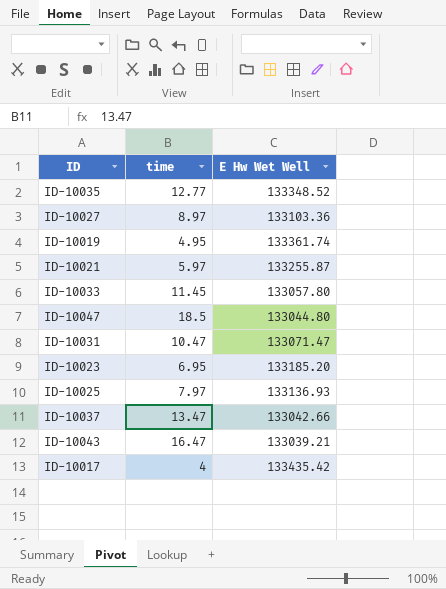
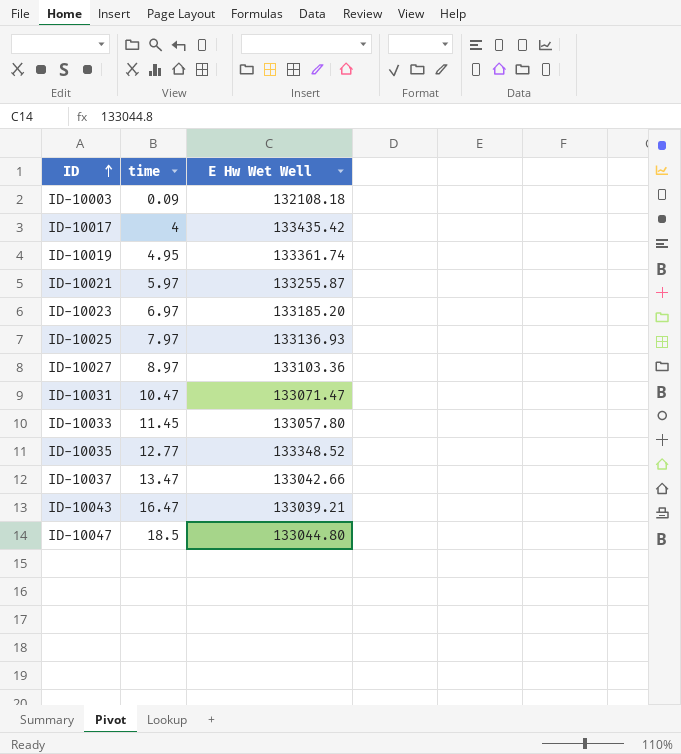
row order: none -> ID ascending
row ID-10003: none -> 0.09 | 132108.18
ID-10023 | time: 6.95 -> 6.97

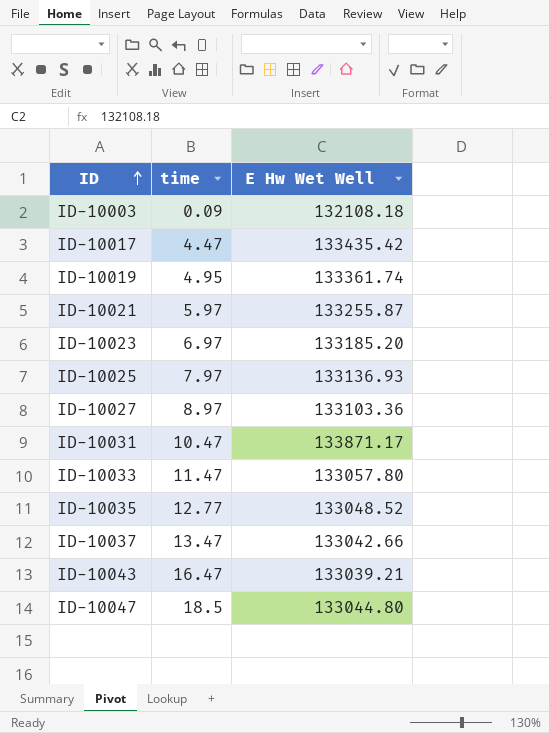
ID-10017 | time: 4 -> 4.47
ID-10031 | E Hw Wet Well: 133071.47 -> 133871.17
ID-10033 | time: 11.45 -> 11.47
ID-10035 | E Hw Wet Well: 133348.52 -> 133048.52

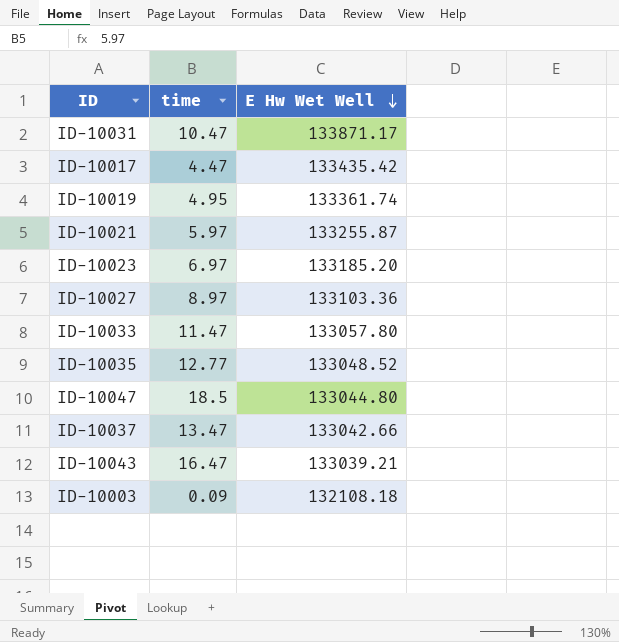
row order: ID ascending -> E Hw Wet Well descending
row ID-10025: 7.97 | 133136.93 -> none

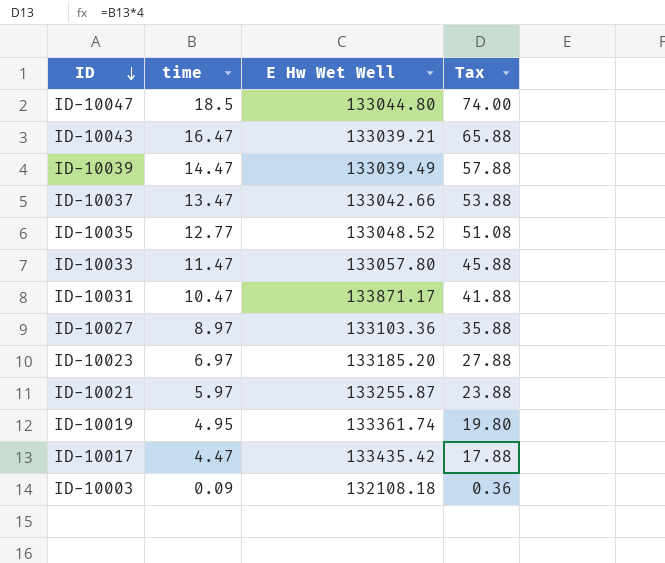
row order: E Hw Wet Well descending -> ID descending
column Tax | formula: none -> [time] * 4
row ID-10039: none -> 14.47 | 133039.49 | 57.88

